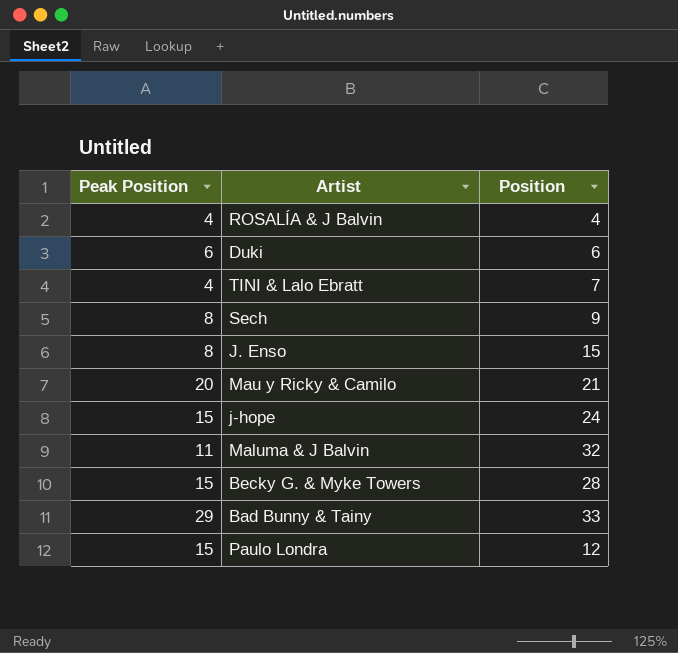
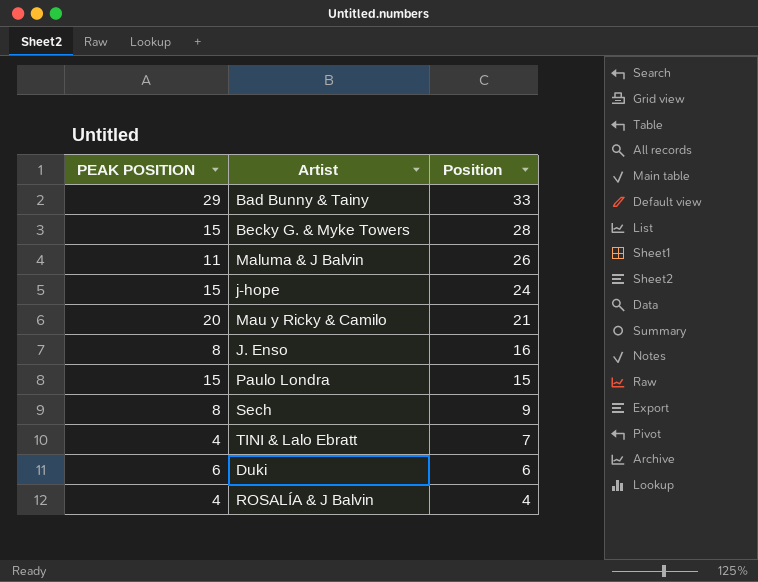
row order: none -> Position descending
column name: Peak Position -> PEAK POSITION
Maluma & J Balvin | Position: 32 -> 26
J. Enso | Position: 15 -> 16
Paulo Londra | Position: 12 -> 15

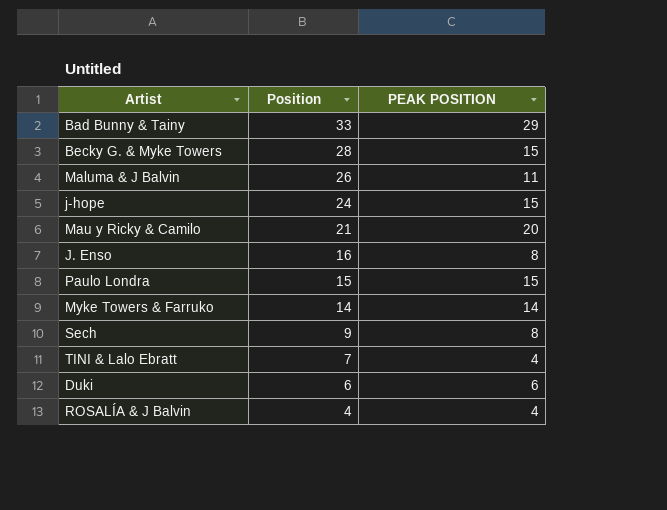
column PEAK POSITION | position: 1 -> 3
row Myke Towers & Farruko: none -> 14 | 14

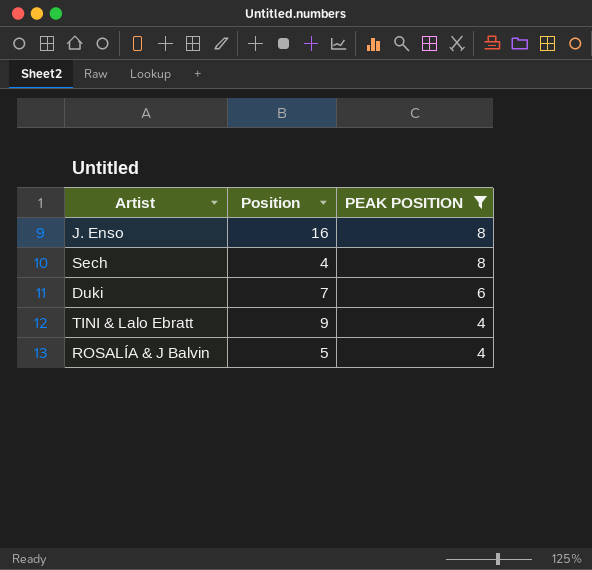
filter: none -> PEAK POSITION <= 8
row order: Position descending -> PEAK POSITION descending
Sech | Position: 9 -> 4
Duki | Position: 6 -> 7
TINI & Lalo Ebratt | Position: 7 -> 9
ROSALÍA & J Balvin | Position: 4 -> 5

